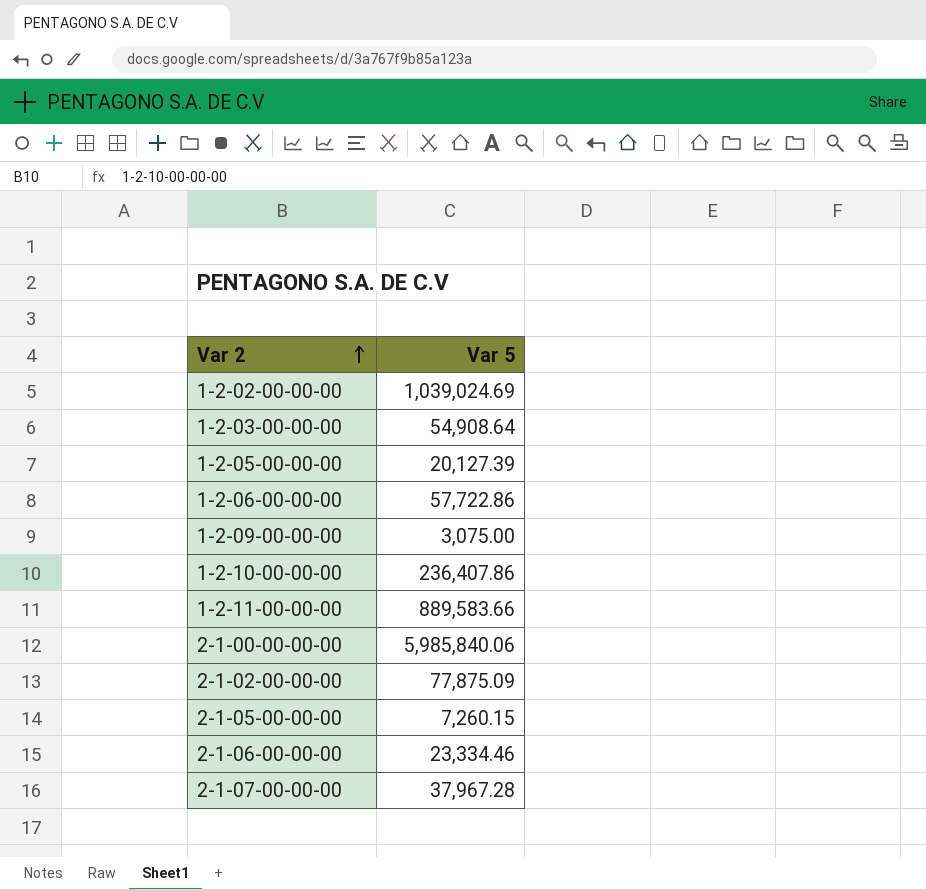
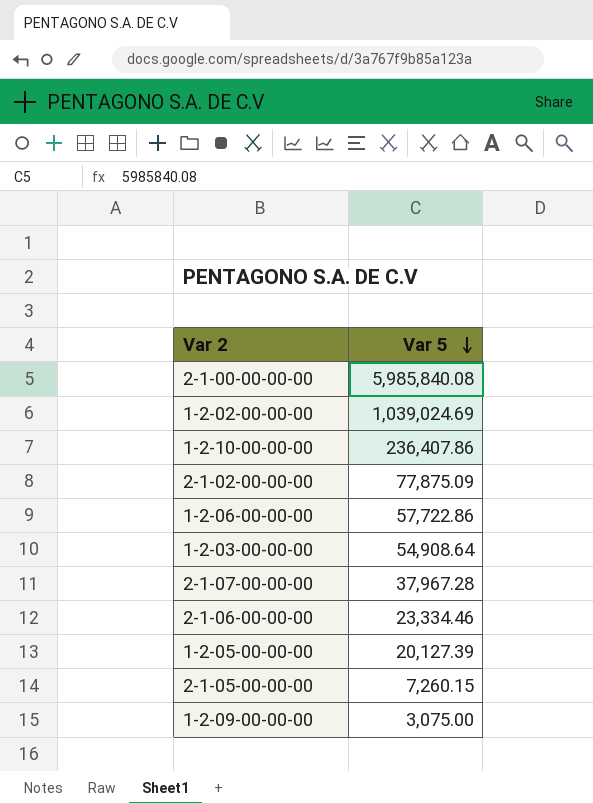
row order: Var 2 ascending -> Var 5 descending
row 1-2-11-00-00-00: 889,583.66 -> none
2-1-00-00-00-00 | Var 5: 5,985,840.06 -> 5,985,840.08

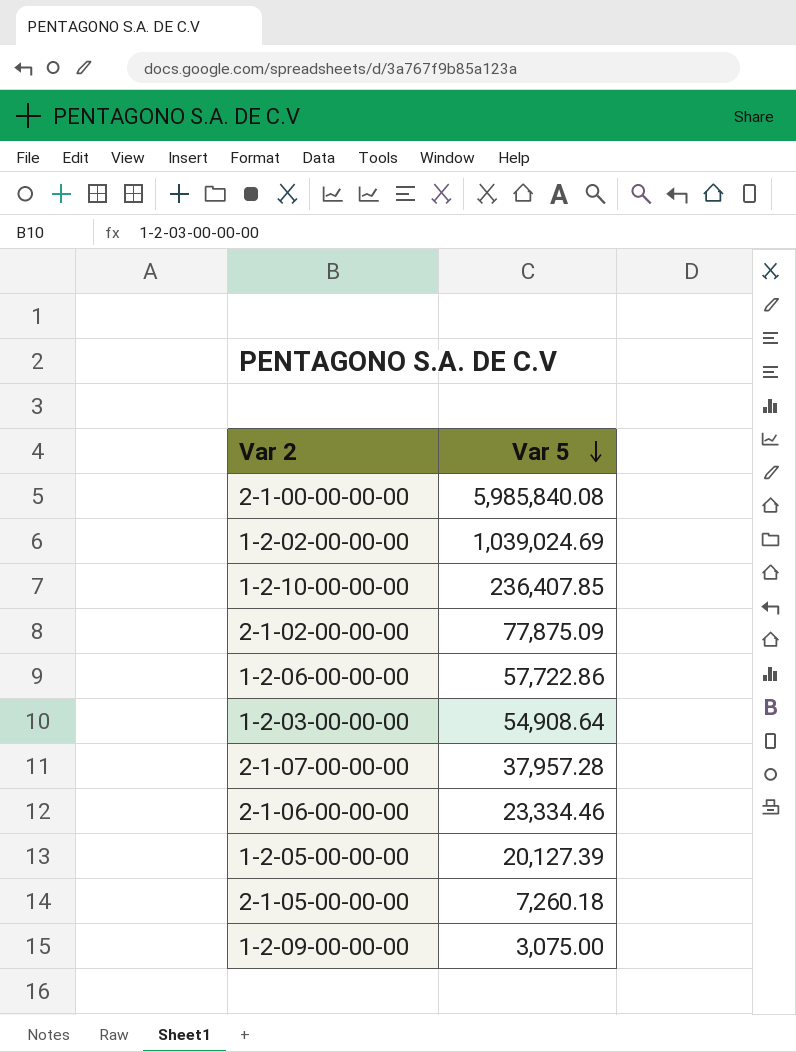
1-2-10-00-00-00 | Var 5: 236,407.86 -> 236,407.85
2-1-07-00-00-00 | Var 5: 37,967.28 -> 37,957.28
2-1-05-00-00-00 | Var 5: 7,260.15 -> 7,260.18

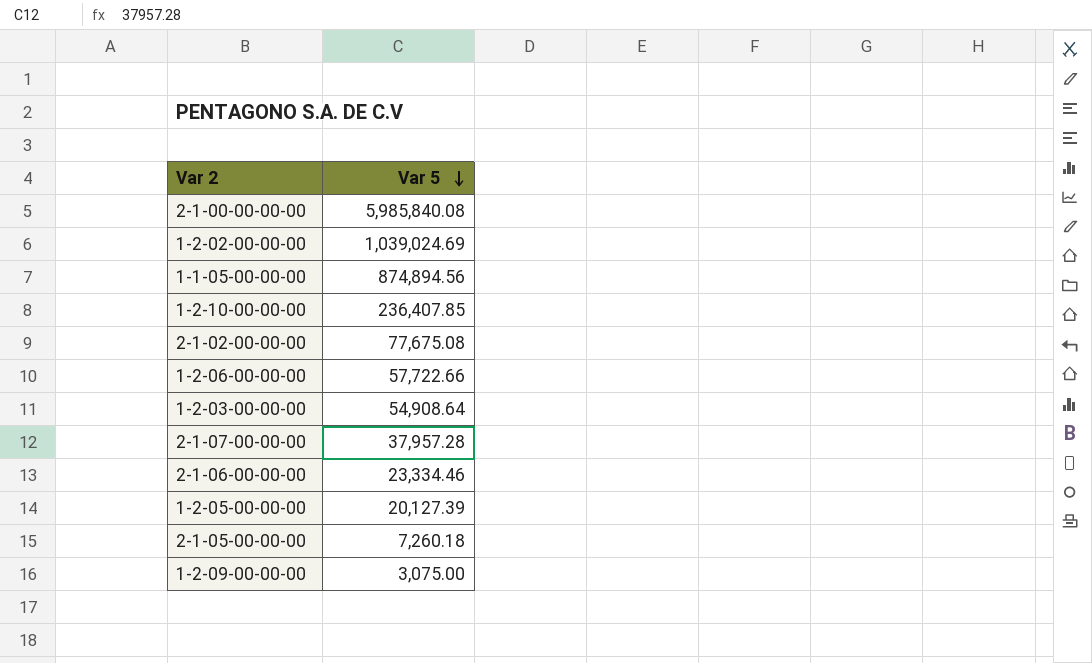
row 1-1-05-00-00-00: none -> 874,894.56
2-1-02-00-00-00 | Var 5: 77,875.09 -> 77,675.08
1-2-06-00-00-00 | Var 5: 57,722.86 -> 57,722.66

